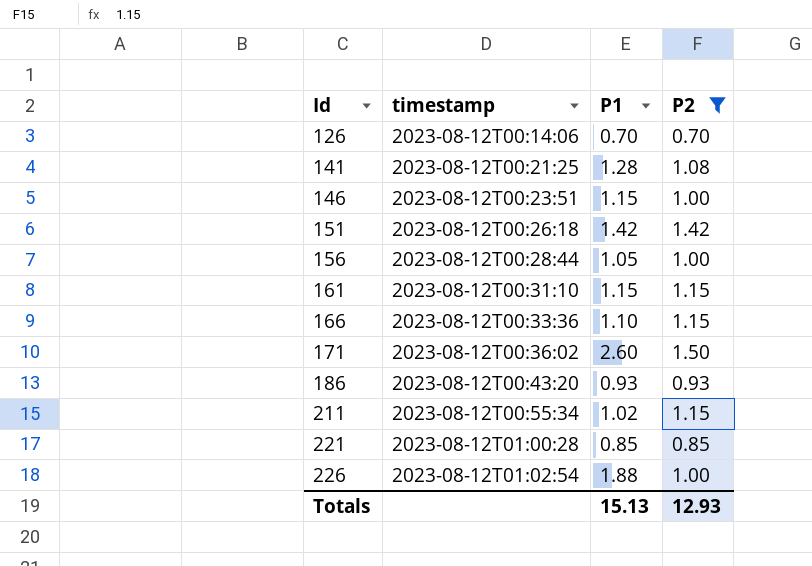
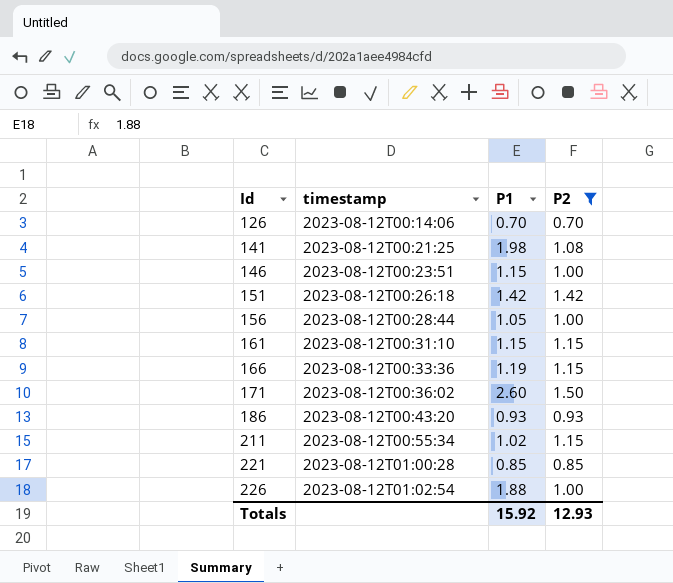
141 | P1: 1.28 -> 1.98
166 | P1: 1.10 -> 1.19
Totals | P1: 15.13 -> 15.92

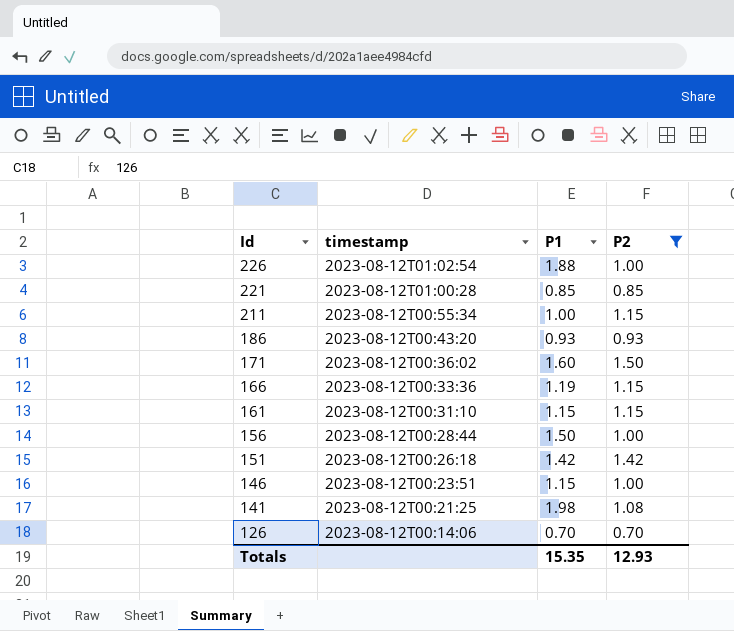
row order: Id ascending -> Id descending
211 | P1: 1.02 -> 1.00
171 | P1: 2.60 -> 1.60
156 | P1: 1.05 -> 1.50
Totals | P1: 15.92 -> 15.35

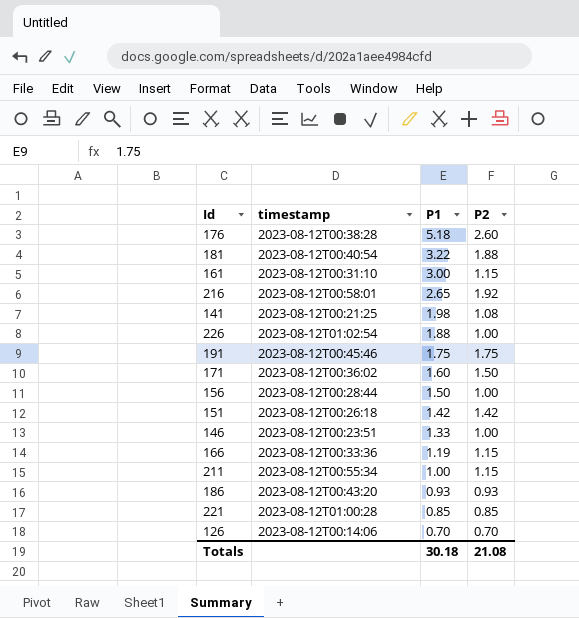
filter: P2 <= 1.50 -> none
row order: Id descending -> P1 descending
161 | P1: 1.15 -> 3.00
146 | P1: 1.15 -> 1.33
Totals | P1: 15.35 -> 30.18
Totals | P2: 12.93 -> 21.08

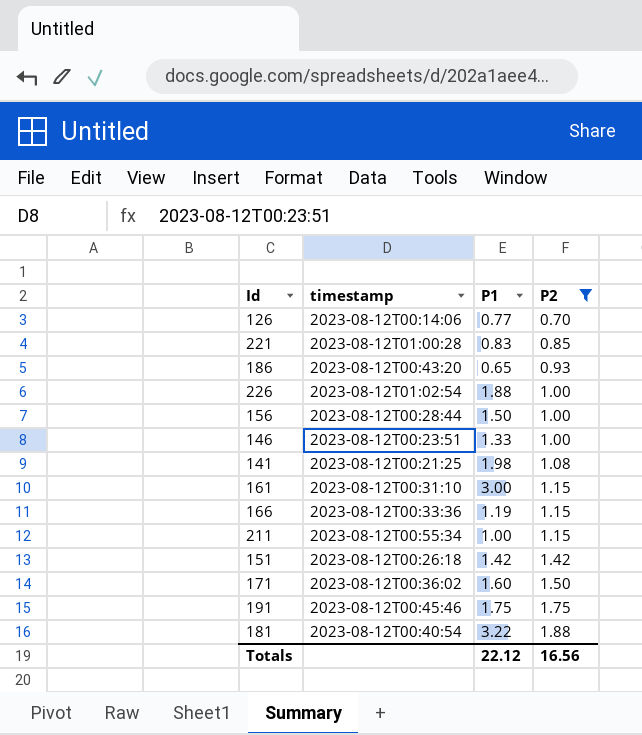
filter: none -> P2 <= 1.88
row order: P1 descending -> P2 ascending
126 | P1: 0.70 -> 0.77
221 | P1: 0.85 -> 0.83
186 | P1: 0.93 -> 0.65
Totals | P1: 30.18 -> 22.12
Totals | P2: 21.08 -> 16.56

